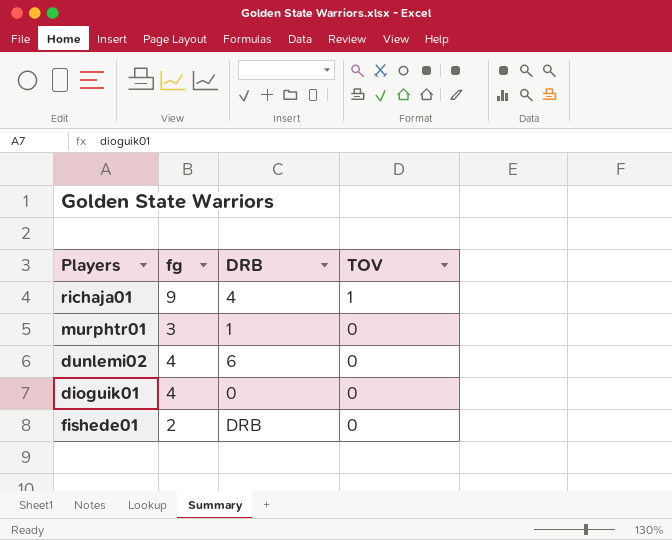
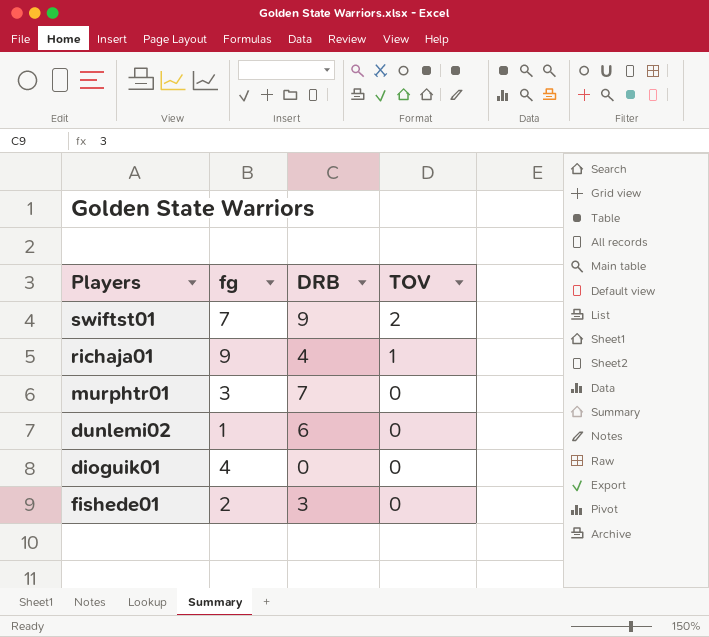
row swiftst01: none -> 7 | 9 | 2
murphtr01 | DRB: 1 -> 7
dunlemi02 | fg: 4 -> 1
fishede01 | DRB: DRB -> 3

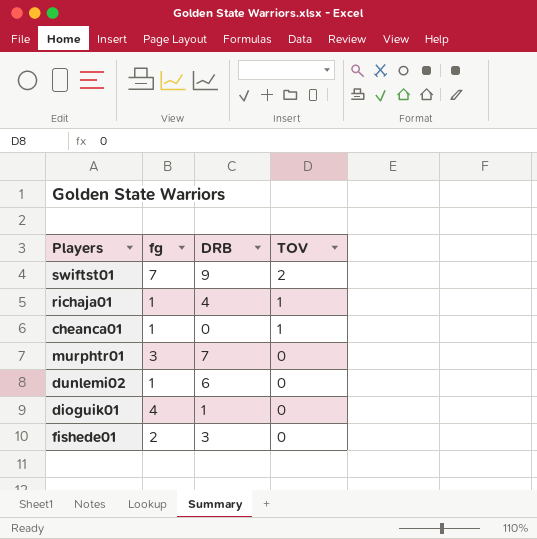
richaja01 | fg: 9 -> 1
row cheanca01: none -> 1 | 0 | 1
dioguik01 | DRB: 0 -> 1

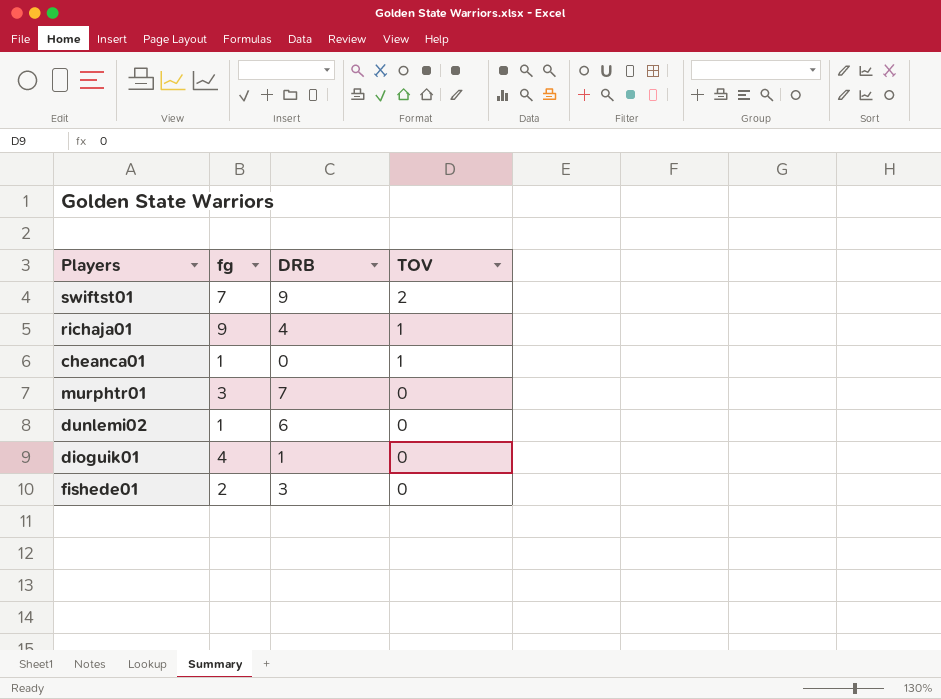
richaja01 | fg: 1 -> 9

